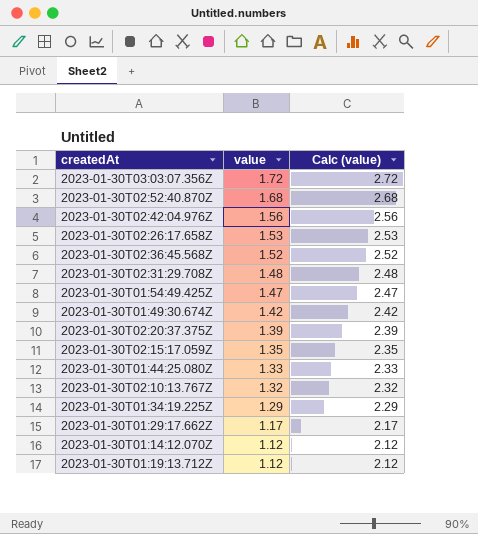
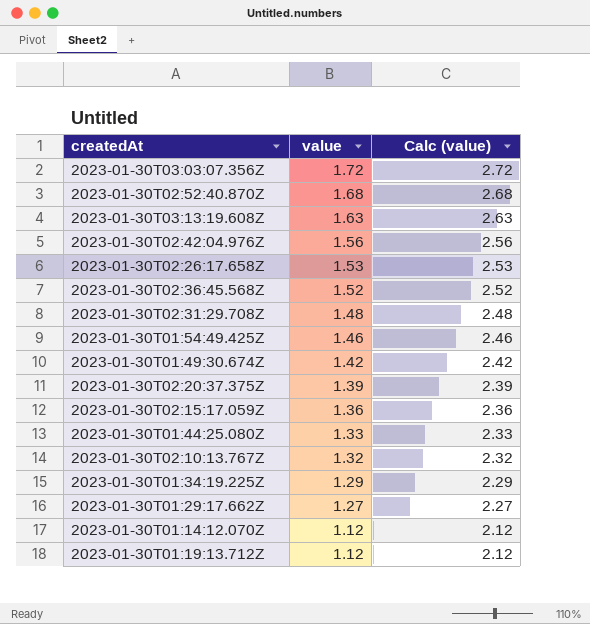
row 2023-01-30T03:13:19.608Z: none -> 1.63 | 2.63
2023-01-30T01:54:49.425Z | value: 1.47 -> 1.46
2023-01-30T01:54:49.425Z | Calc (value): 2.47 -> 2.46
2023-01-30T02:15:17.059Z | value: 1.35 -> 1.36
2023-01-30T02:15:17.059Z | Calc (value): 2.35 -> 2.36
2023-01-30T01:29:17.662Z | value: 1.17 -> 1.27
2023-01-30T01:29:17.662Z | Calc (value): 2.17 -> 2.27

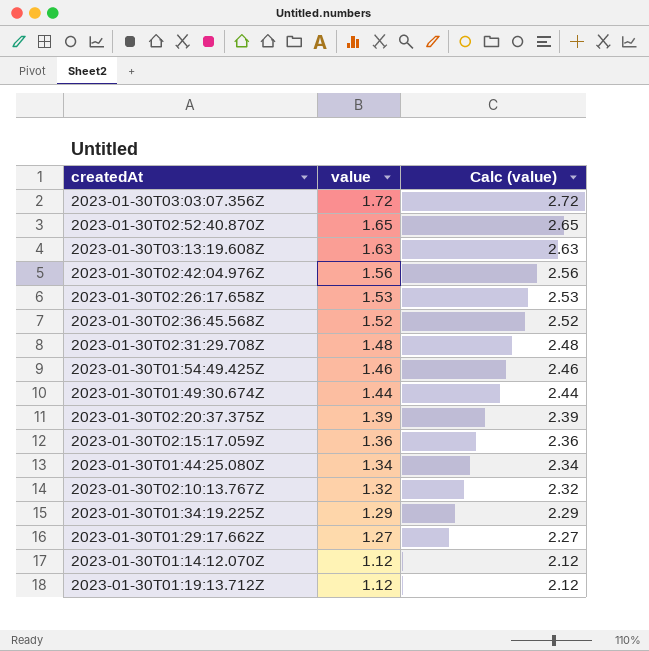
2023-01-30T02:52:40.870Z | value: 1.68 -> 1.65
2023-01-30T02:52:40.870Z | Calc (value): 2.68 -> 2.65
2023-01-30T01:49:30.674Z | value: 1.42 -> 1.44
2023-01-30T01:49:30.674Z | Calc (value): 2.42 -> 2.44
2023-01-30T01:44:25.080Z | value: 1.33 -> 1.34
2023-01-30T01:44:25.080Z | Calc (value): 2.33 -> 2.34

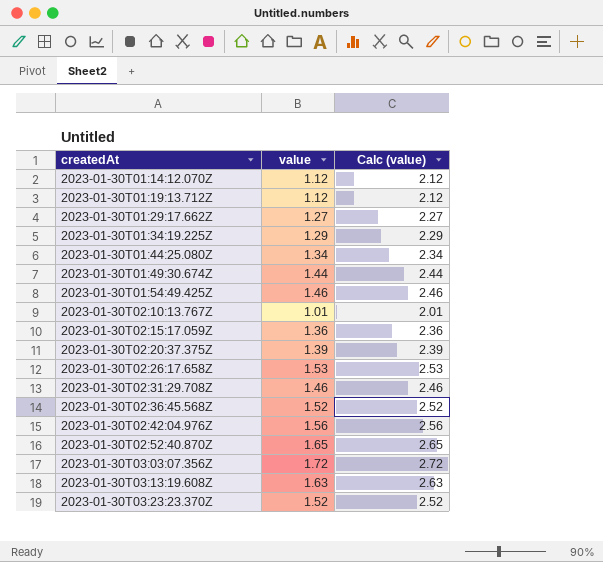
row order: value descending -> createdAt ascending
2023-01-30T02:10:13.767Z | value: 1.32 -> 1.01
2023-01-30T02:10:13.767Z | Calc (value): 2.32 -> 2.01
2023-01-30T02:31:29.708Z | value: 1.48 -> 1.46
2023-01-30T02:31:29.708Z | Calc (value): 2.48 -> 2.46
row 2023-01-30T03:23:23.370Z: none -> 1.52 | 2.52

